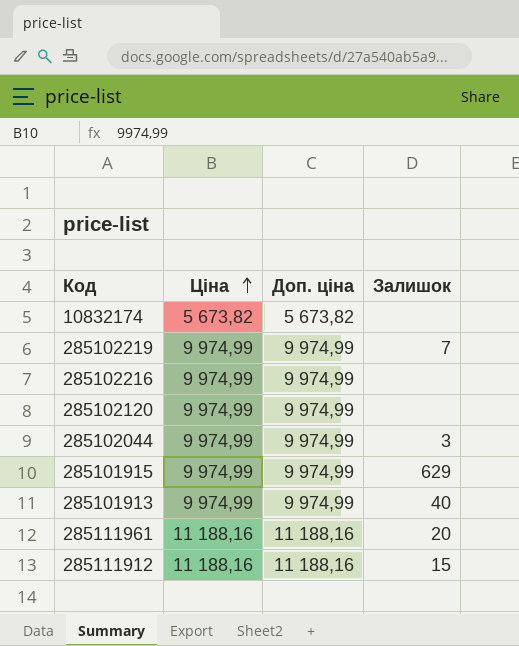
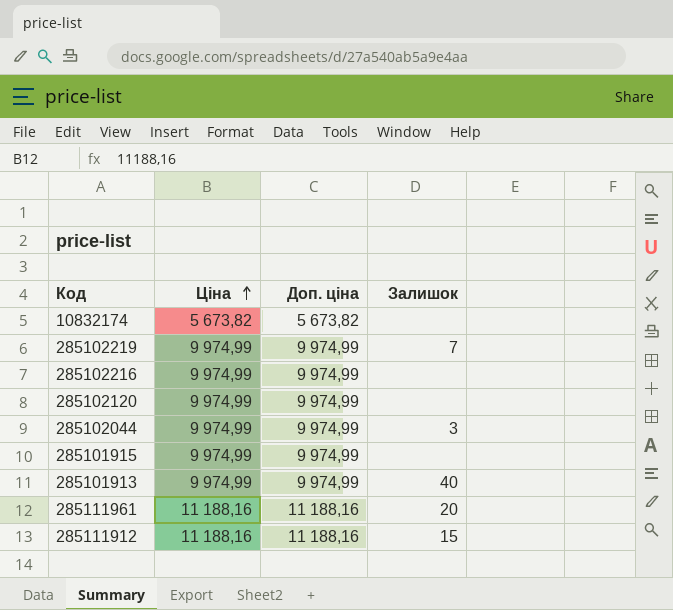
285101915 | Залишок: 629 -> none

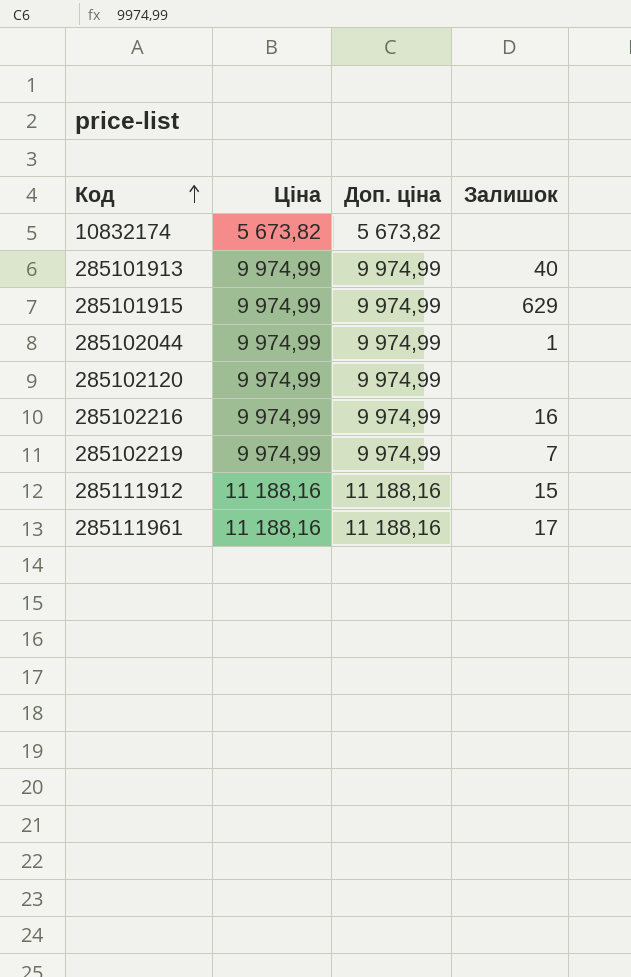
row order: Ціна ascending -> Код ascending
285101915 | Залишок: none -> 629
285102044 | Залишок: 3 -> 1
285102216 | Залишок: none -> 16
285111961 | Залишок: 20 -> 17

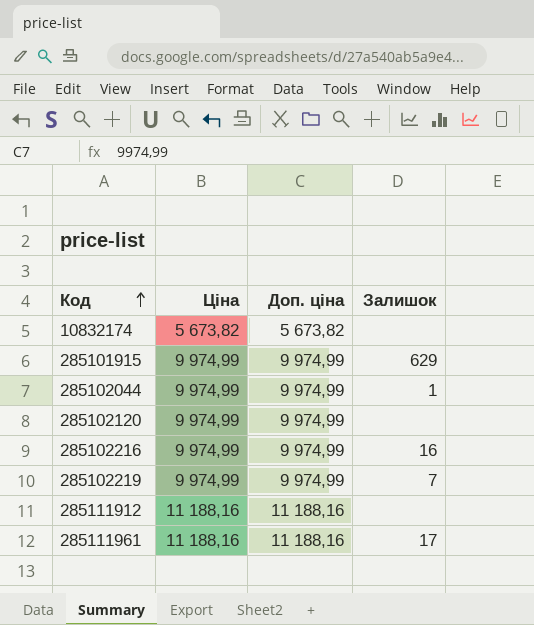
row 285101913: 9 974,99 | 9 974,99 | 40 -> none
285111912 | Залишок: 15 -> none

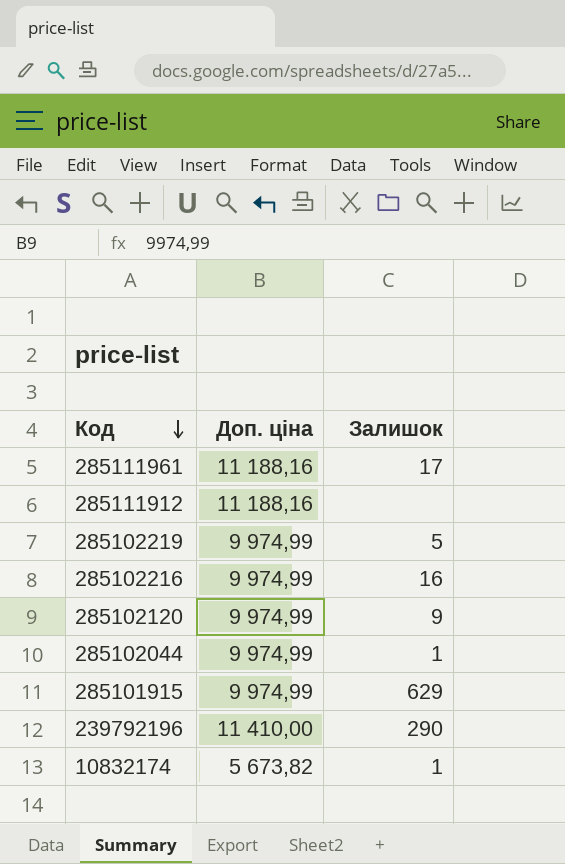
row order: Код ascending -> Код descending
column Ціна | position: 2 -> none
285102219 | Залишок: 7 -> 5
285102120 | Залишок: none -> 9
row 239792196: none -> 11 410,00 | 290
10832174 | Залишок: none -> 1

